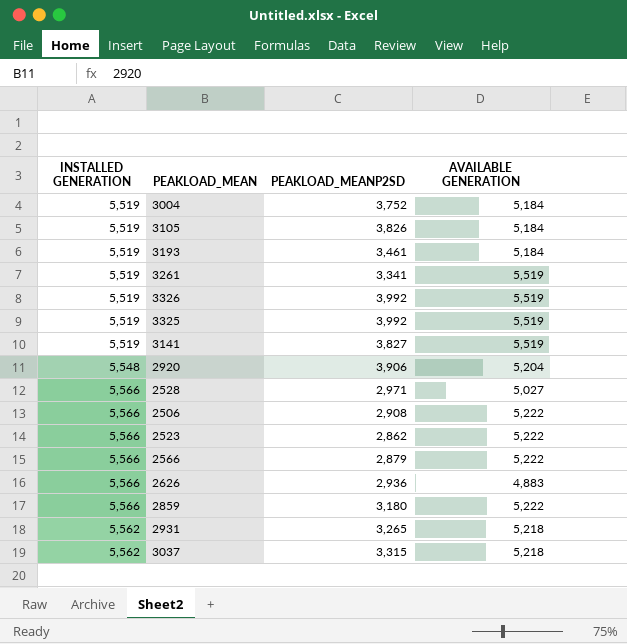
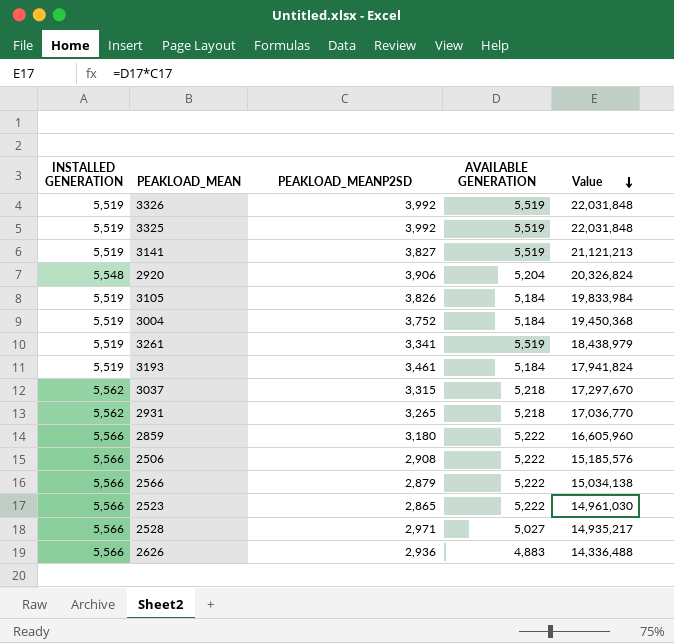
row order: none -> Value descending
column Value | formula: none -> [PEAKLOAD_MEANP2SD] * [AVAILABLE GENERATION]
2523 | PEAKLOAD_MEANP2SD: 2,862 -> 2,865

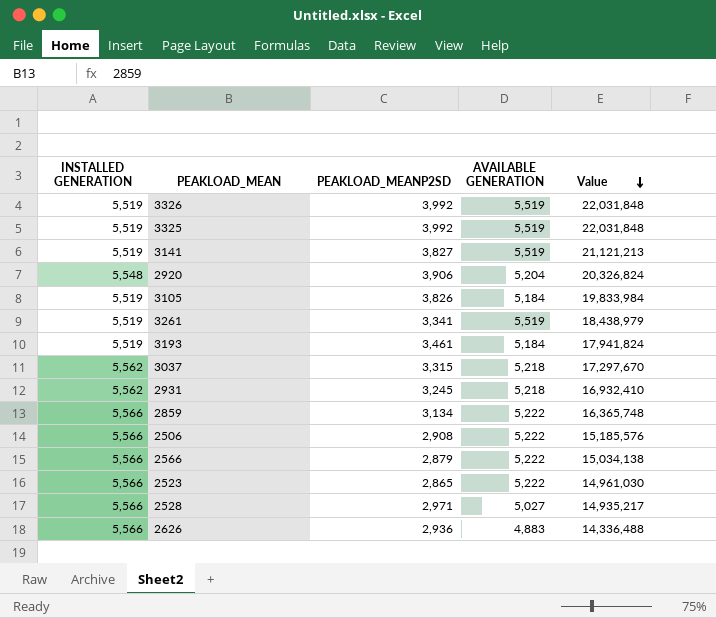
row 3004: 5,519 | 3,752 | 5,184 | 19,450,368 -> none
2931 | PEAKLOAD_MEANP2SD: 3,265 -> 3,245
2931 | Value: 17,036,770 -> 16,932,410
2859 | PEAKLOAD_MEANP2SD: 3,180 -> 3,134
2859 | Value: 16,605,960 -> 16,365,748

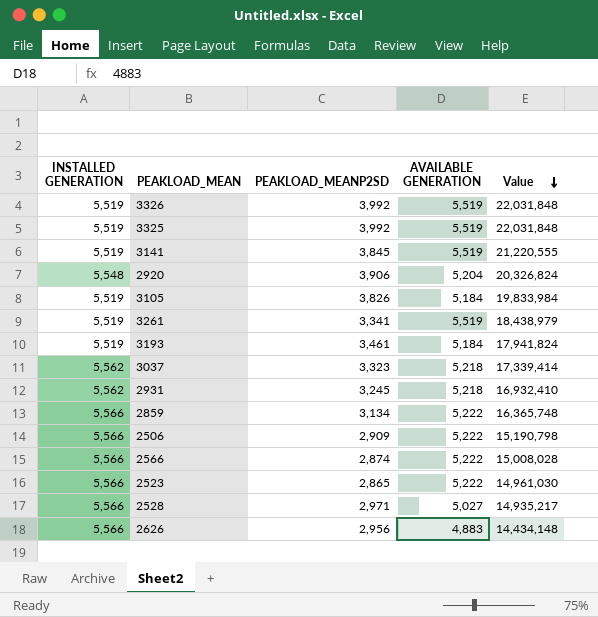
3141 | PEAKLOAD_MEANP2SD: 3,827 -> 3,845
3141 | Value: 21,121,213 -> 21,220,555
3037 | PEAKLOAD_MEANP2SD: 3,315 -> 3,323
3037 | Value: 17,297,670 -> 17,339,414
2506 | PEAKLOAD_MEANP2SD: 2,908 -> 2,909
2506 | Value: 15,185,576 -> 15,190,798
2566 | PEAKLOAD_MEANP2SD: 2,879 -> 2,874
2566 | Value: 15,034,138 -> 15,008,028
2626 | PEAKLOAD_MEANP2SD: 2,936 -> 2,956
2626 | Value: 14,336,488 -> 14,434,148

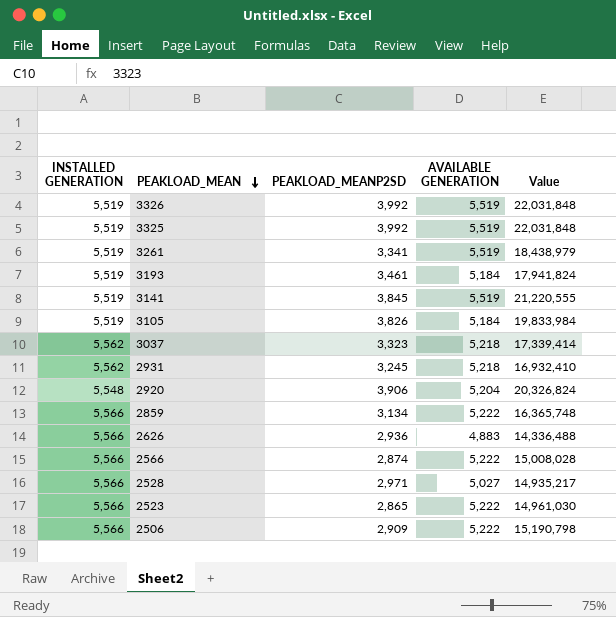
row order: Value descending -> PEAKLOAD_MEAN descending
2626 | PEAKLOAD_MEANP2SD: 2,956 -> 2,936
2626 | Value: 14,434,148 -> 14,336,488

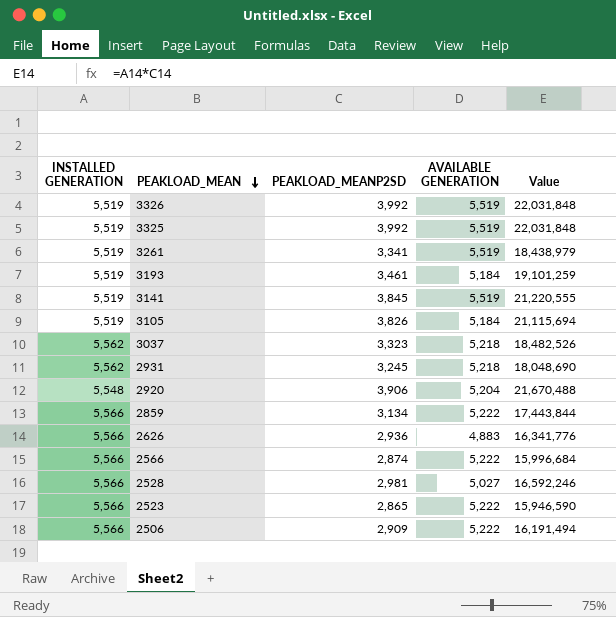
column Value | formula: [PEAKLOAD_MEANP2SD] * [AVAILABLE GENERATION] -> [INSTALLED GENERATION] * [PEAKLOAD_MEANP2SD]
2528 | PEAKLOAD_MEANP2SD: 2,971 -> 2,981

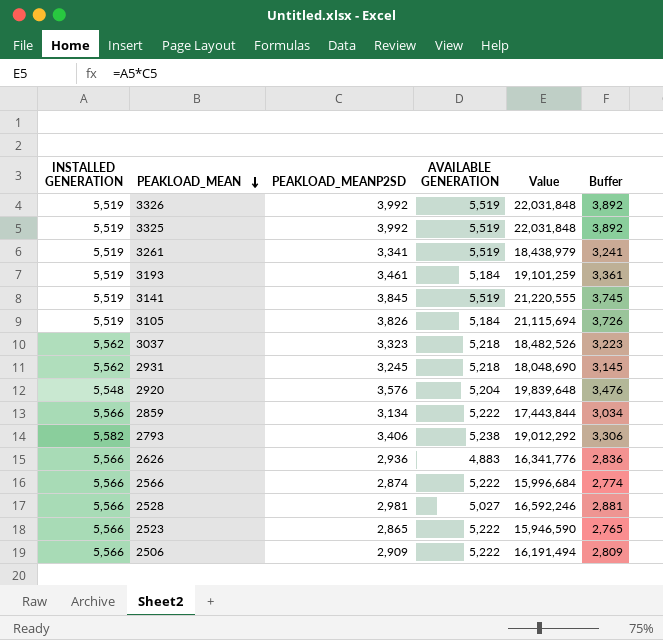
column Buffer | formula: none -> [PEAKLOAD_MEANP2SD] - 100
2920 | PEAKLOAD_MEANP2SD: 3,906 -> 3,576
2920 | Value: 21,670,488 -> 19,839,648
row 2793: none -> 5,582 | 3,406 | 5,238 | 19,012,292 | 3,306

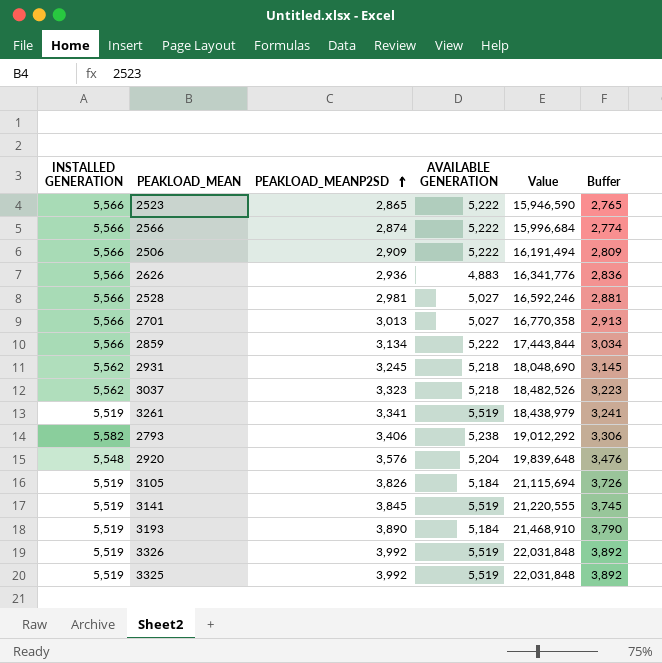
row order: PEAKLOAD_MEAN descending -> PEAKLOAD_MEANP2SD ascending
row 2701: none -> 5,566 | 3,013 | 5,027 | 16,770,358 | 2,913
3193 | PEAKLOAD_MEANP2SD: 3,461 -> 3,890
3193 | Value: 19,101,259 -> 21,468,910
3193 | Buffer: 3,361 -> 3,790

